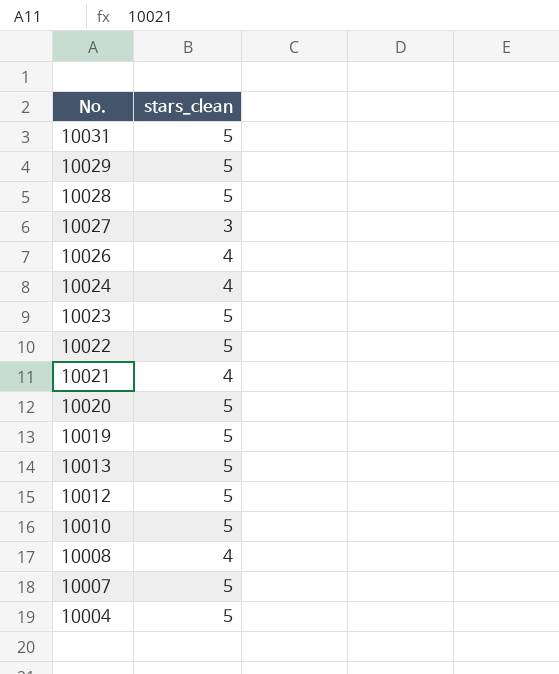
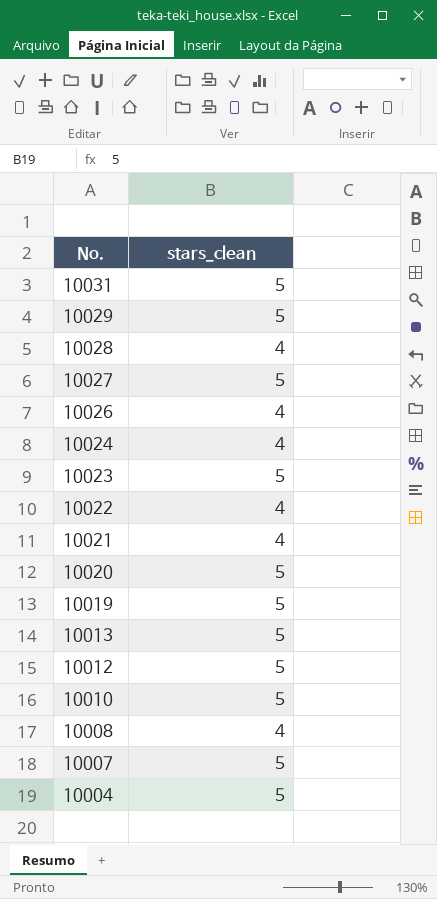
10028 | stars_clean: 5 -> 4
10027 | stars_clean: 3 -> 5
10022 | stars_clean: 5 -> 4

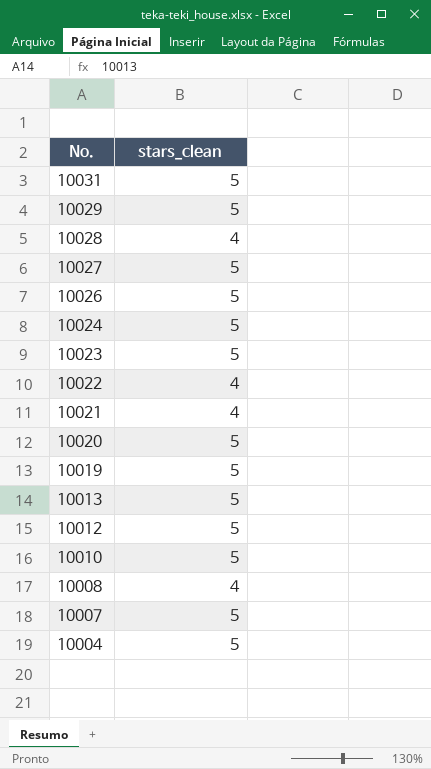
10026 | stars_clean: 4 -> 5
10024 | stars_clean: 4 -> 5

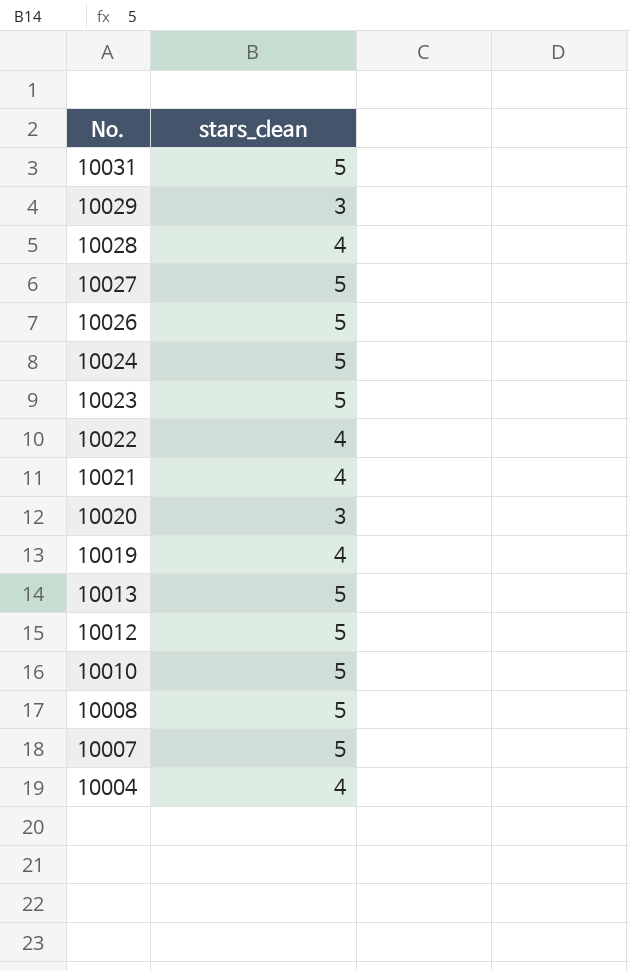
10029 | stars_clean: 5 -> 3
10020 | stars_clean: 5 -> 3
10019 | stars_clean: 5 -> 4
10008 | stars_clean: 4 -> 5
10004 | stars_clean: 5 -> 4

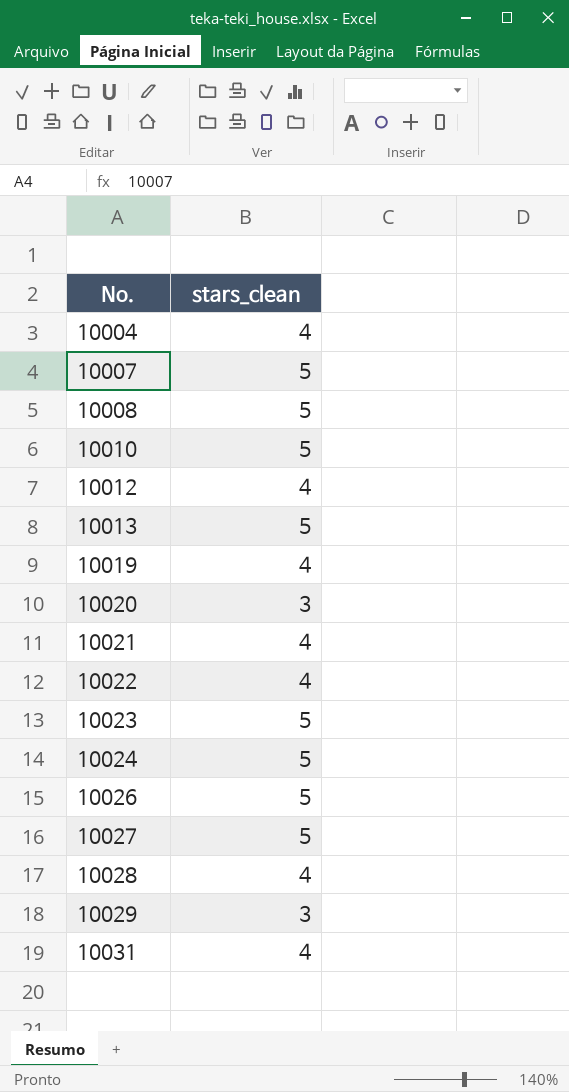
row order: No. descending -> No. ascending
10012 | stars_clean: 5 -> 4
10031 | stars_clean: 5 -> 4

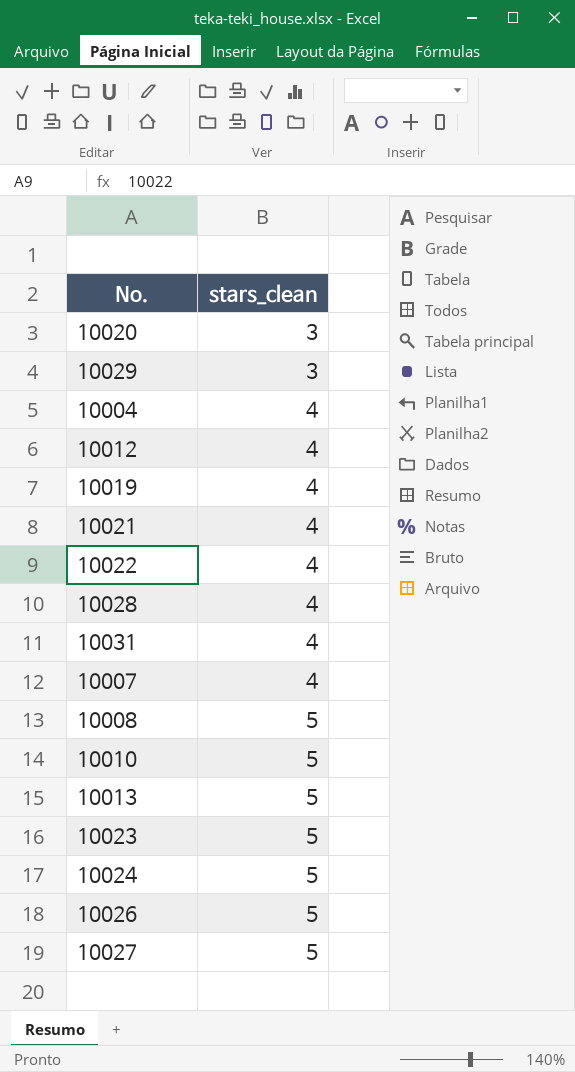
row order: No. ascending -> stars_clean ascending
10007 | stars_clean: 5 -> 4

